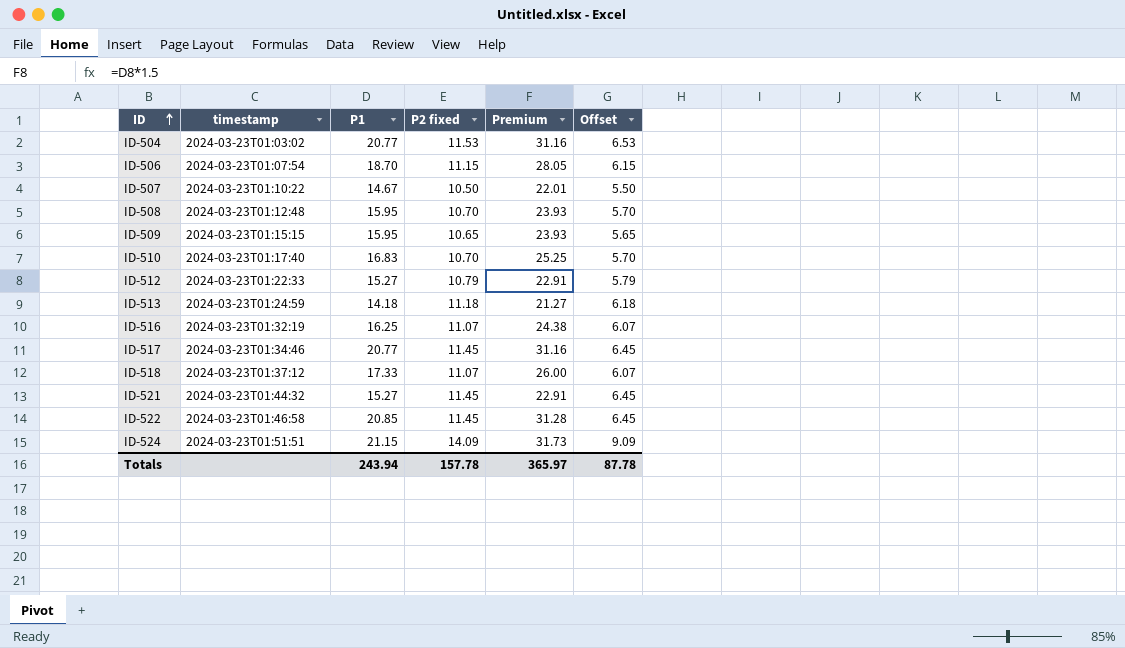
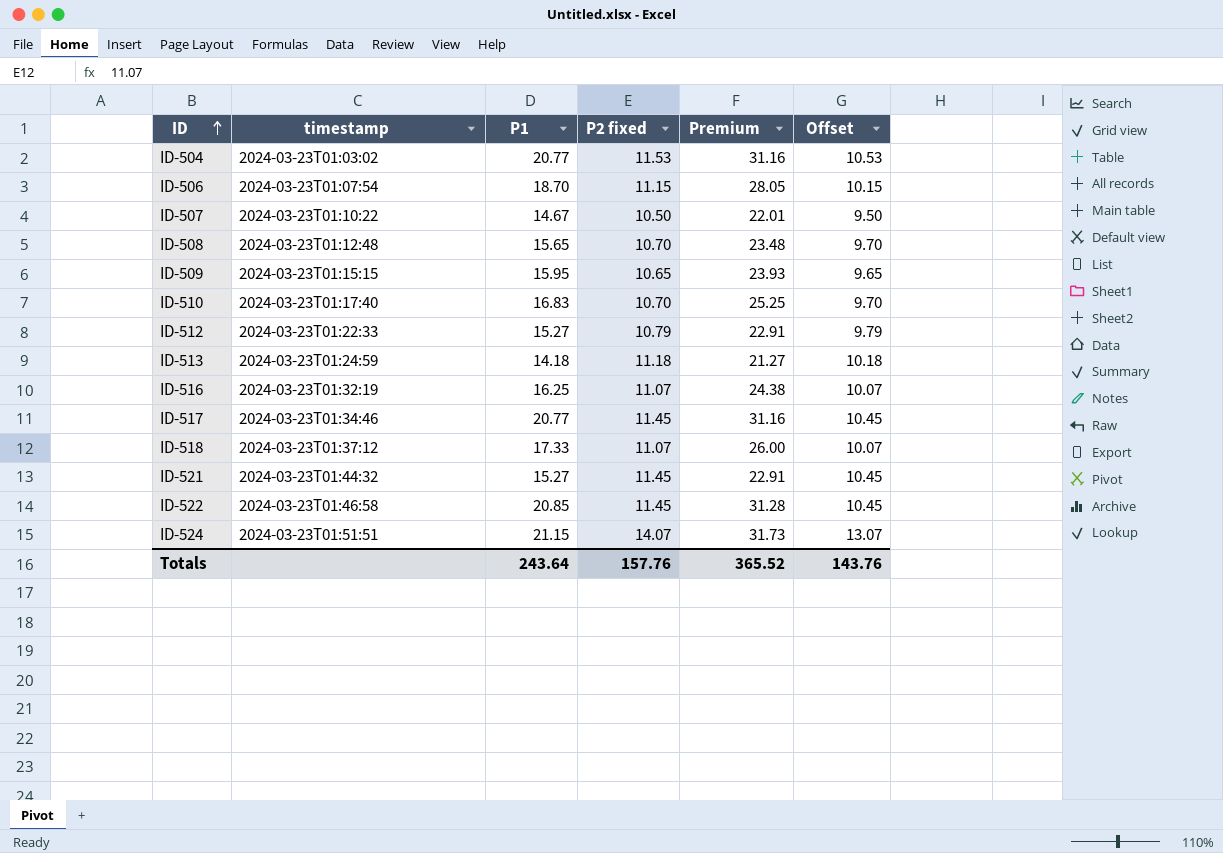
column Offset | formula: [P2 fixed] - 5 -> [P2 fixed] - 1
ID-508 | P1: 15.95 -> 15.65
ID-508 | Premium: 23.93 -> 23.48
ID-524 | P2 fixed: 14.09 -> 14.07
Totals | P1: 243.94 -> 243.64
Totals | P2 fixed: 157.78 -> 157.76
Totals | Premium: 365.97 -> 365.52
Totals | Offset: 87.78 -> 143.76

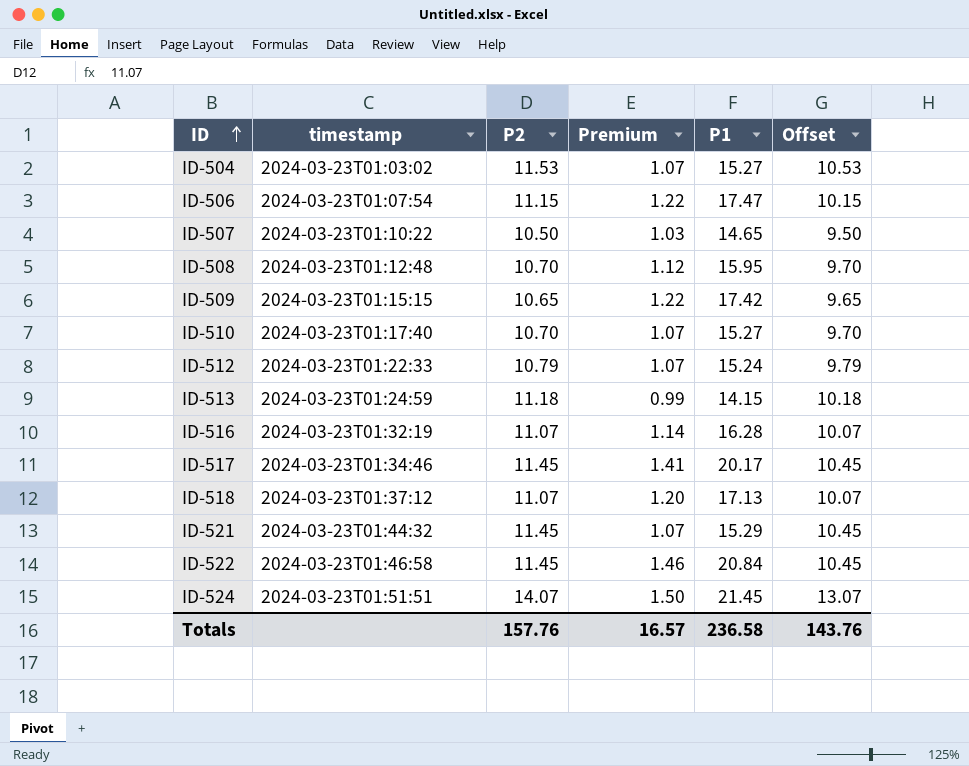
column name: P2 fixed -> P2
column Premium | formula: [P1] * 1.5 -> [P1] * 0.07
column P1 | position: 3 -> 5
ID-504 | P1: 20.77 -> 15.27
ID-506 | P1: 18.70 -> 17.47
ID-507 | P1: 14.67 -> 14.65
ID-508 | P1: 15.65 -> 15.95
ID-509 | P1: 15.95 -> 17.42
ID-510 | P1: 16.83 -> 15.27
ID-512 | P1: 15.27 -> 15.24
ID-513 | P1: 14.18 -> 14.15
ID-516 | P1: 16.25 -> 16.28
ID-517 | P1: 20.77 -> 20.17
ID-518 | P1: 17.33 -> 17.13
ID-521 | P1: 15.27 -> 15.29
ID-522 | P1: 20.85 -> 20.84
ID-524 | P1: 21.15 -> 21.45
Totals | Premium: 365.52 -> 16.57
Totals | P1: 243.64 -> 236.58

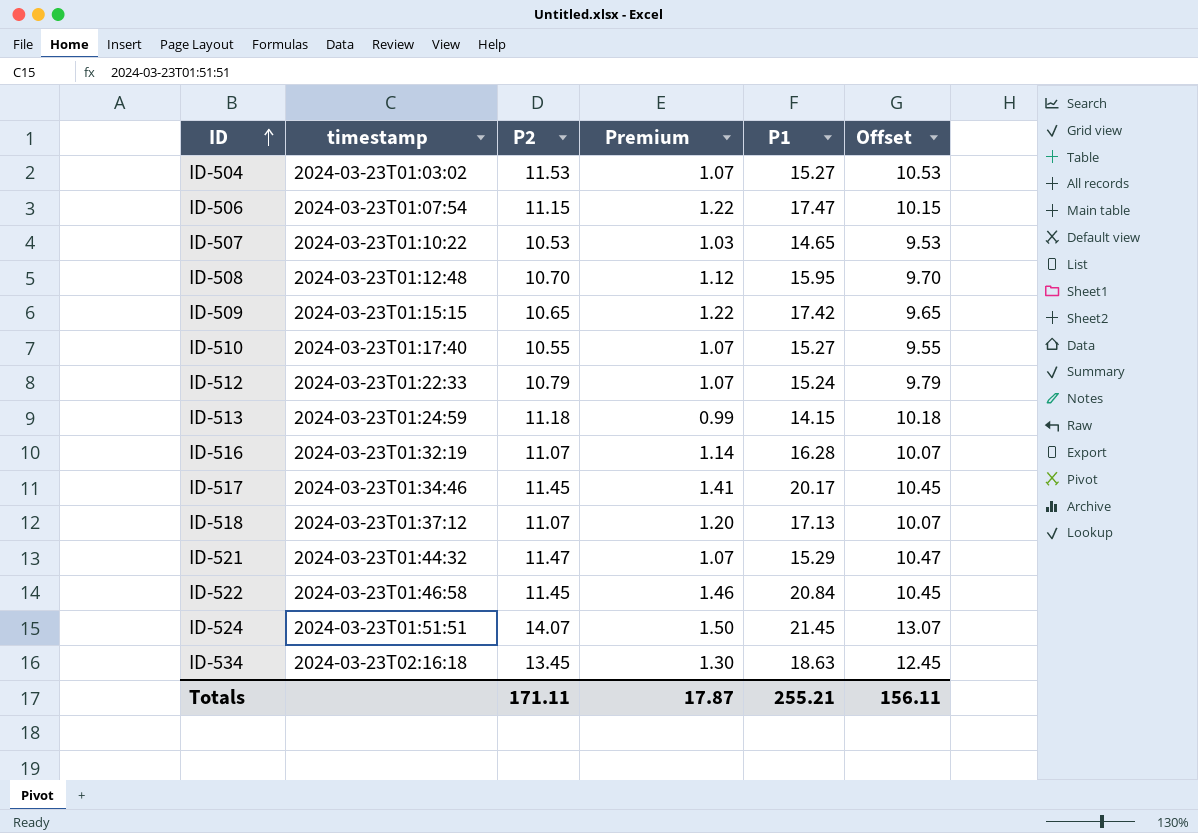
ID-507 | P2: 10.50 -> 10.53
ID-507 | Offset: 9.50 -> 9.53
ID-510 | P2: 10.70 -> 10.55
ID-510 | Offset: 9.70 -> 9.55
ID-521 | P2: 11.45 -> 11.47
ID-521 | Offset: 10.45 -> 10.47
row ID-534: none -> 2024-03-23T02:16:18 | 13.45 | 1.30 | 18.63 | 12.45
Totals | P2: 157.76 -> 171.11
Totals | Premium: 16.57 -> 17.87
Totals | P1: 236.58 -> 255.21
Totals | Offset: 143.76 -> 156.11

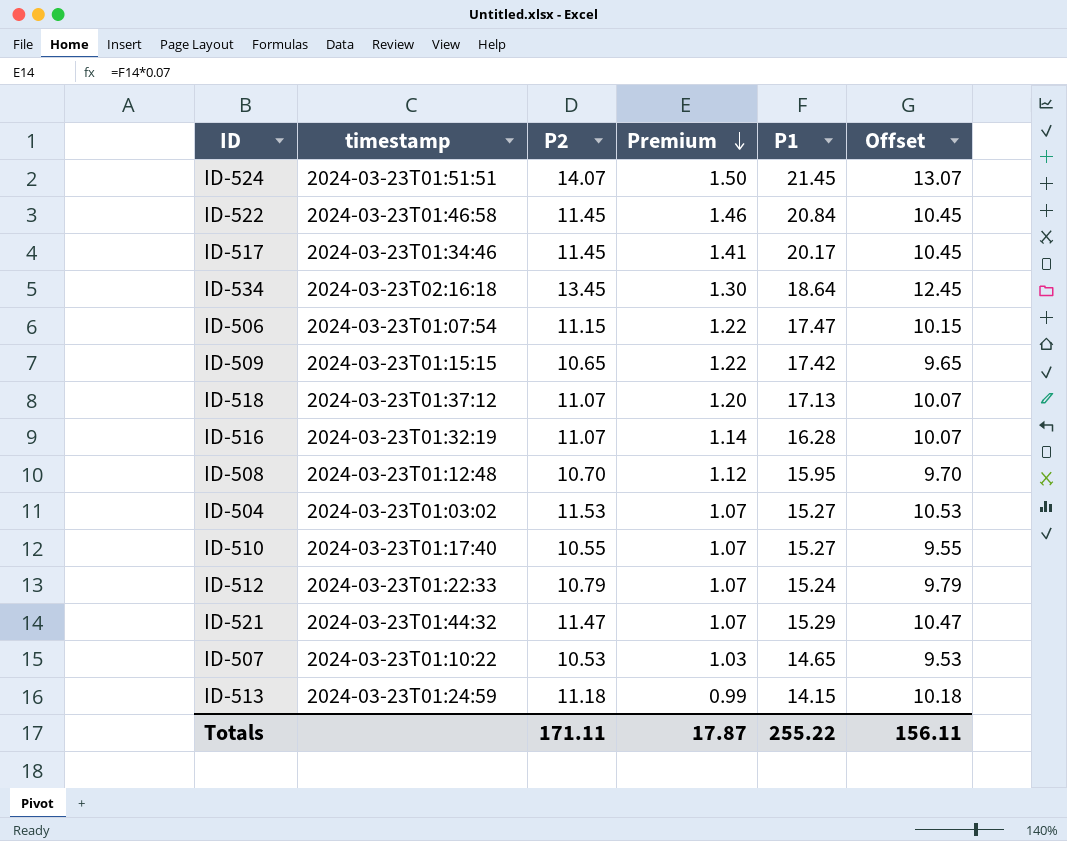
row order: ID ascending -> Premium descending
ID-534 | P1: 18.63 -> 18.64
Totals | P1: 255.21 -> 255.22

